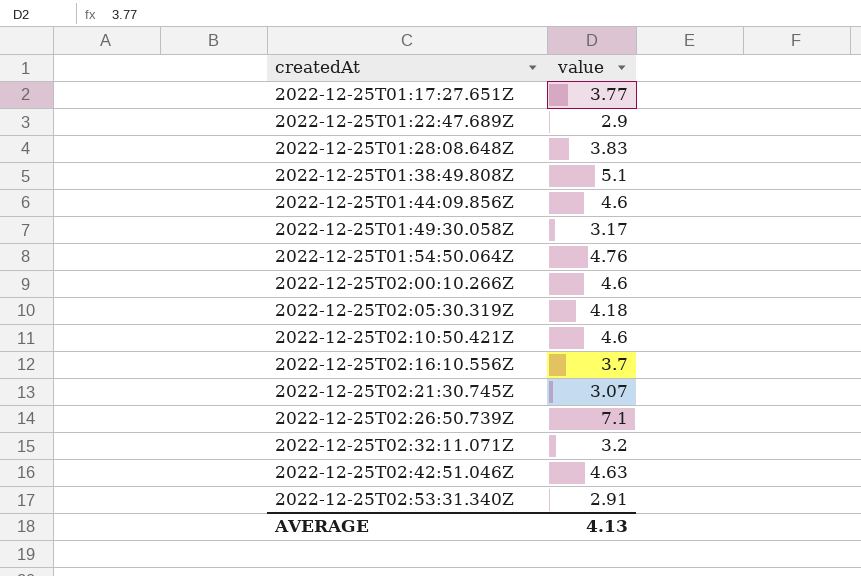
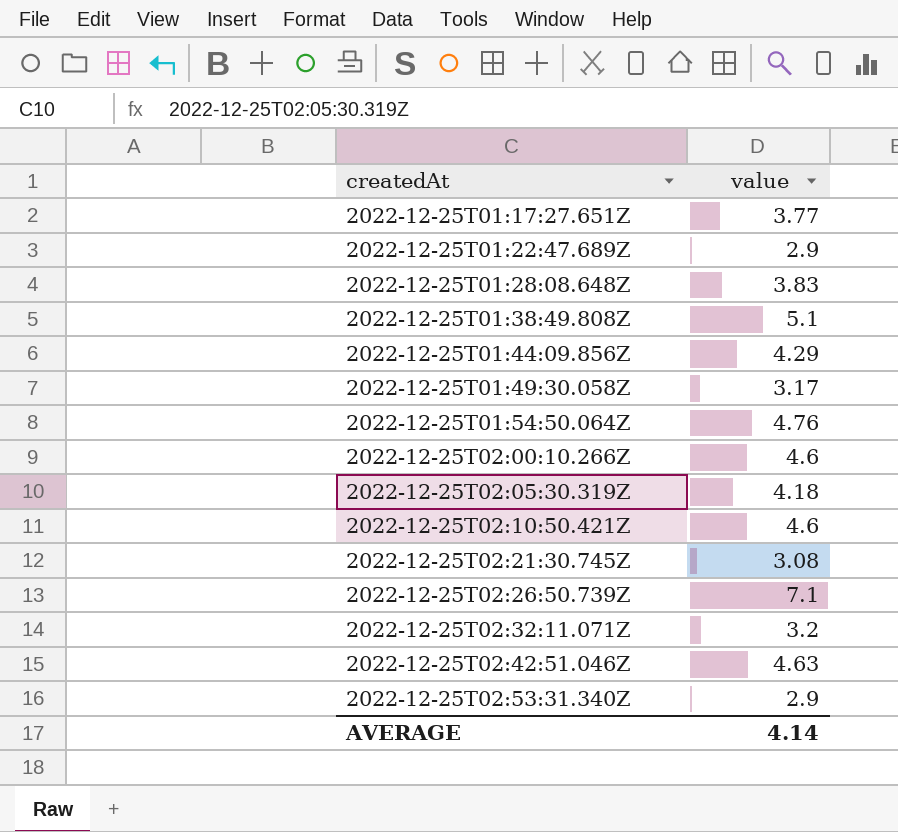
row 2022-12-25T02:16:10.556Z: 3.7 -> none
2022-12-25T01:44:09.856Z | value: 4.6 -> 4.29
2022-12-25T02:21:30.745Z | value: 3.07 -> 3.08
2022-12-25T02:53:31.340Z | value: 2.91 -> 2.9
AVERAGE | value: 4.13 -> 4.14

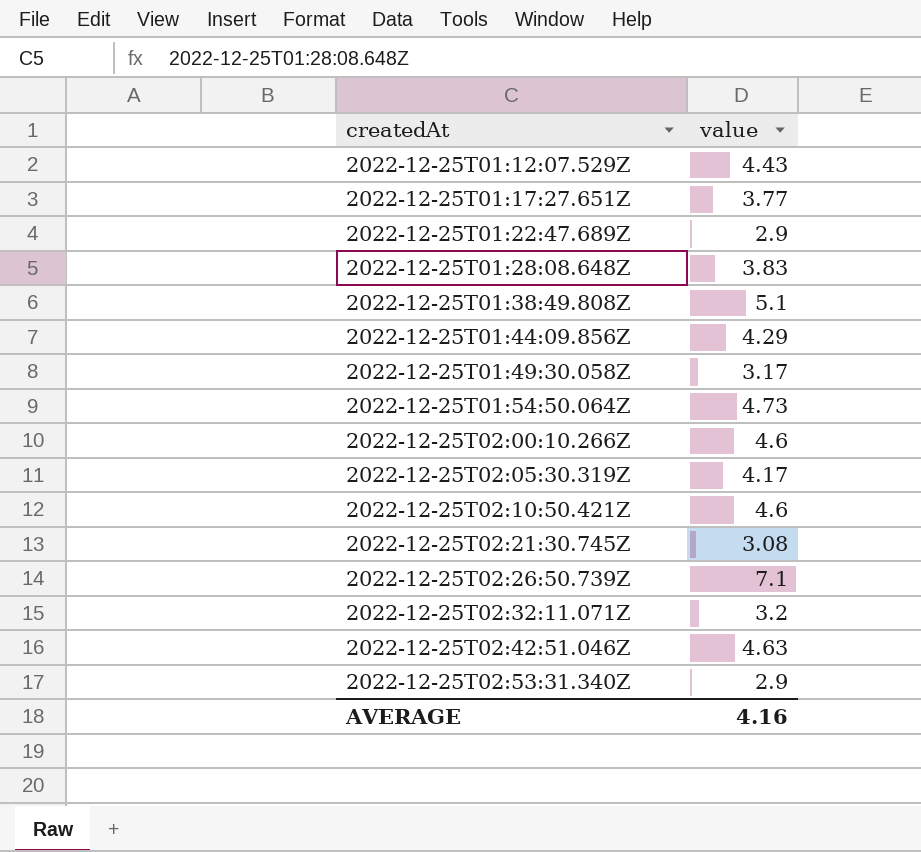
row 2022-12-25T01:12:07.529Z: none -> 4.43
2022-12-25T01:54:50.064Z | value: 4.76 -> 4.73
2022-12-25T02:05:30.319Z | value: 4.18 -> 4.17
AVERAGE | value: 4.14 -> 4.16

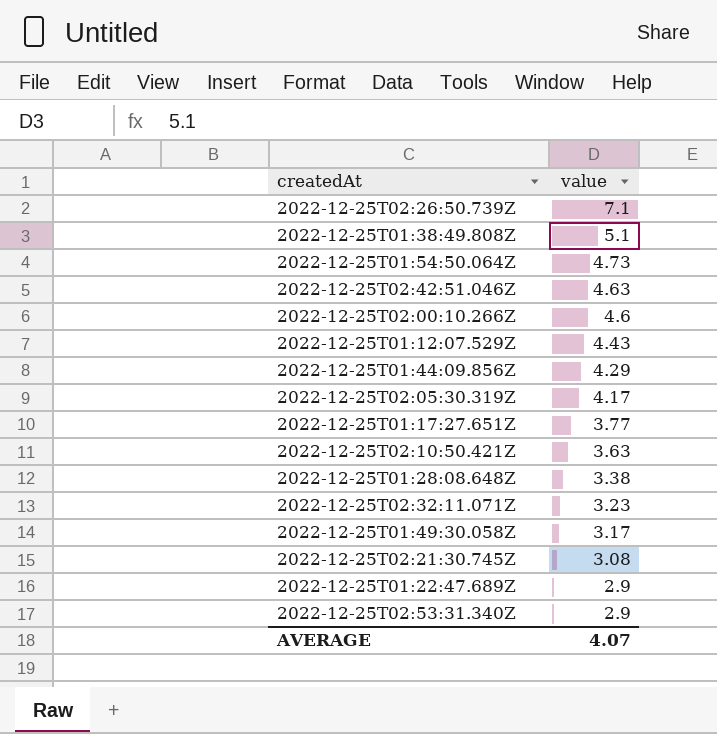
row order: createdAt ascending -> value descending
2022-12-25T02:10:50.421Z | value: 4.6 -> 3.63
2022-12-25T01:28:08.648Z | value: 3.83 -> 3.38
2022-12-25T02:32:11.071Z | value: 3.2 -> 3.23
AVERAGE | value: 4.16 -> 4.07

